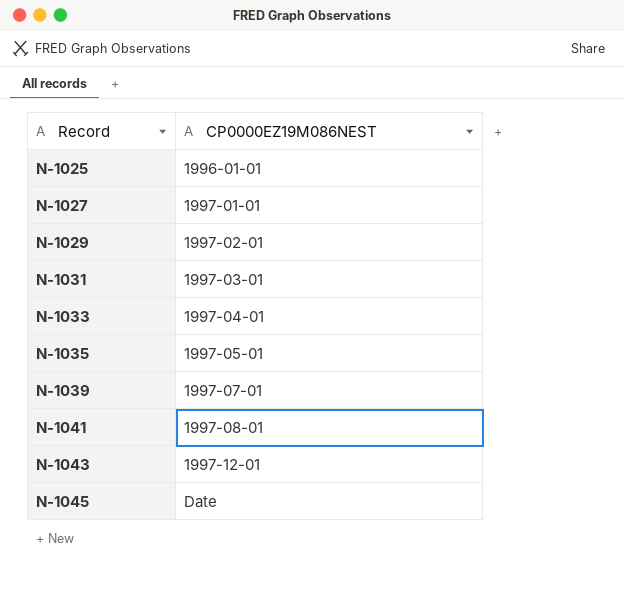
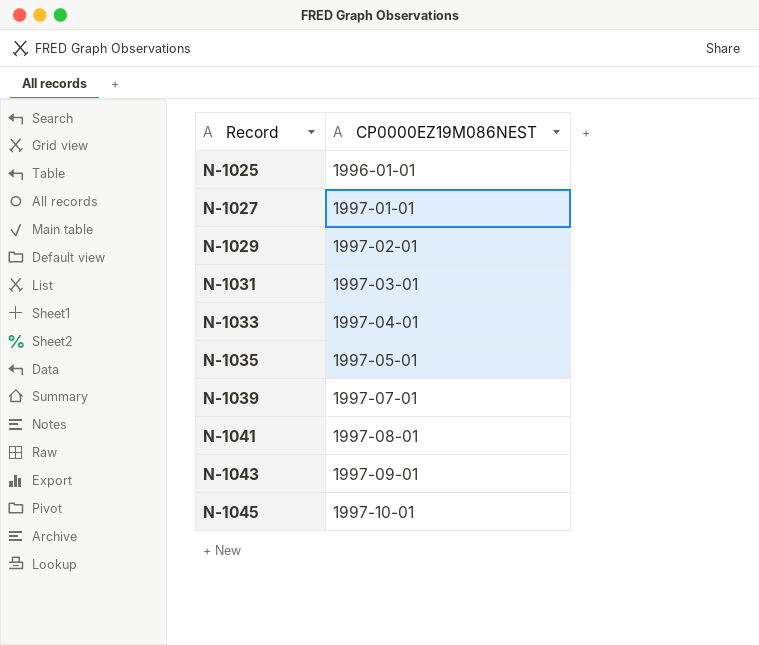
N-1043 | CP0000EZ19M086NEST: 1997-12-01 -> 1997-09-01
N-1045 | CP0000EZ19M086NEST: Date -> 1997-10-01

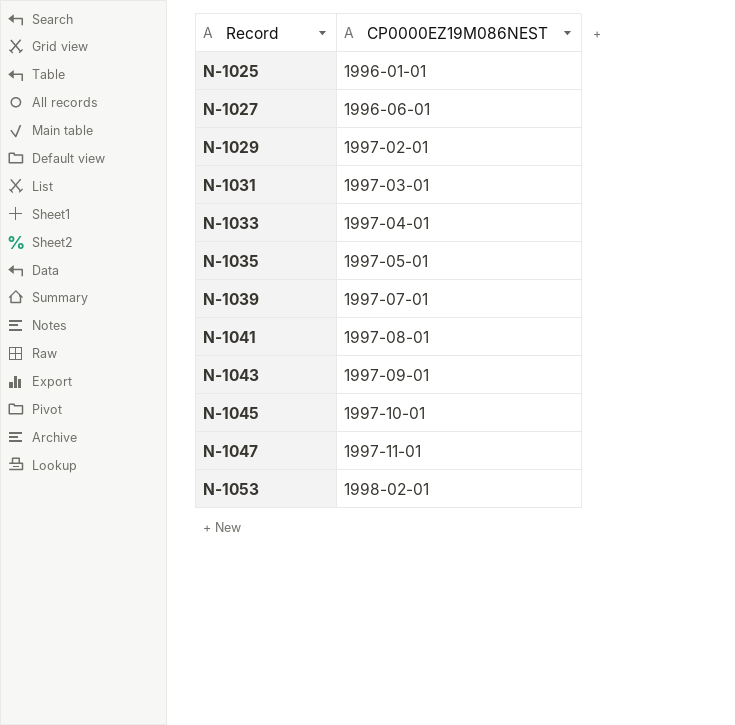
N-1027 | CP0000EZ19M086NEST: 1997-01-01 -> 1996-06-01
row N-1047: none -> 1997-11-01
row N-1053: none -> 1998-02-01

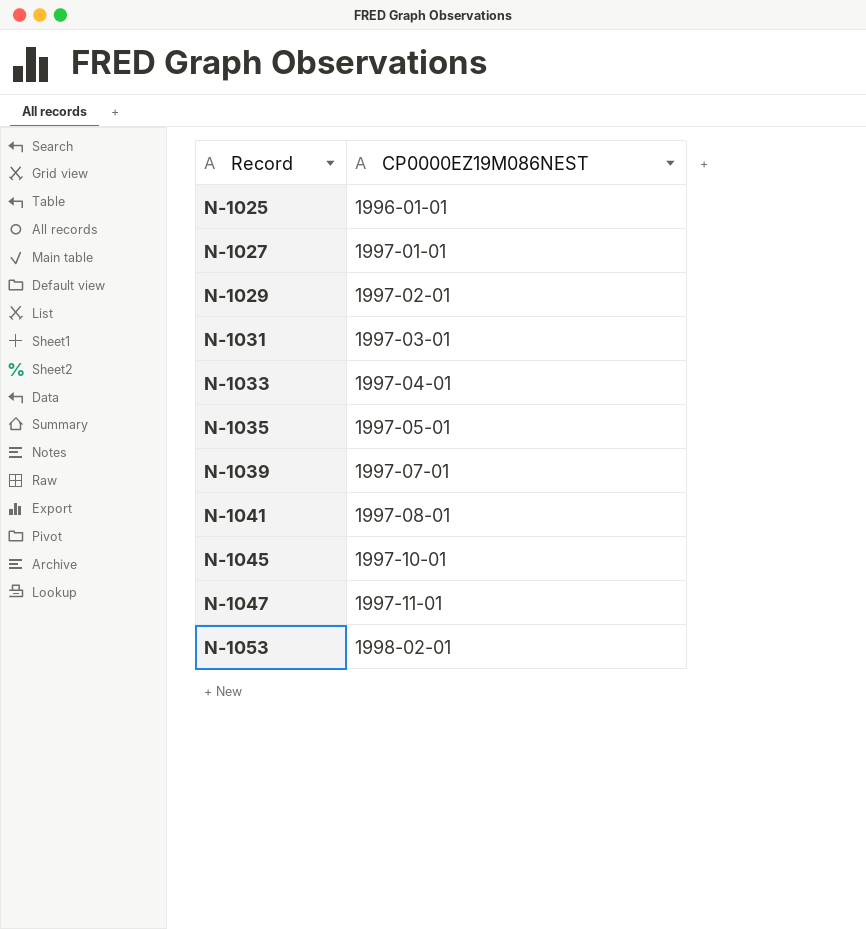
row N-1043: 1997-09-01 -> none
N-1027 | CP0000EZ19M086NEST: 1996-06-01 -> 1997-01-01

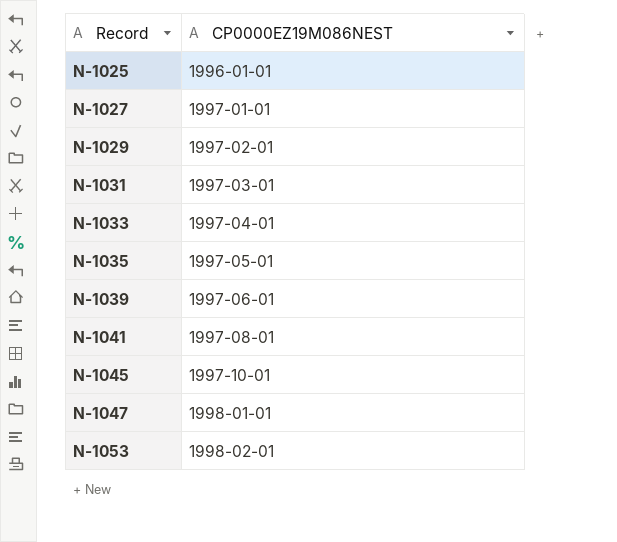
N-1039 | CP0000EZ19M086NEST: 1997-07-01 -> 1997-06-01
N-1047 | CP0000EZ19M086NEST: 1997-11-01 -> 1998-01-01

